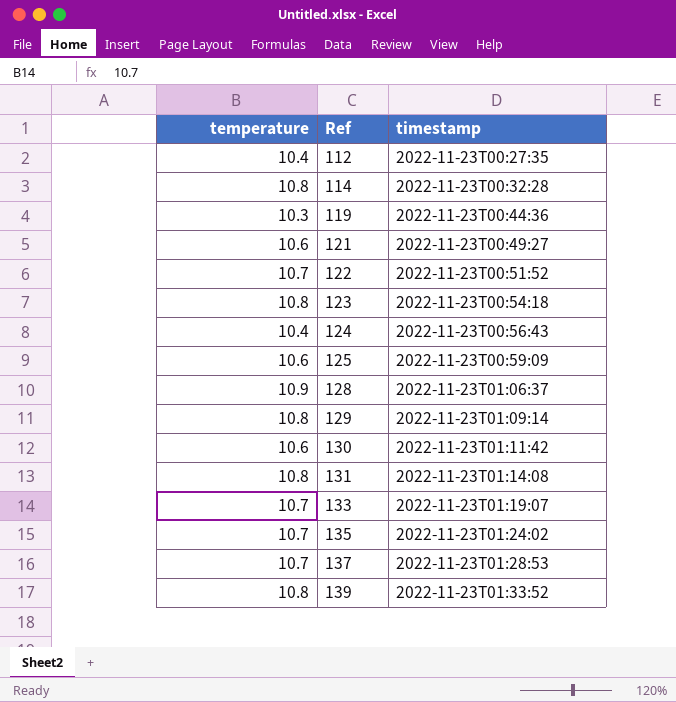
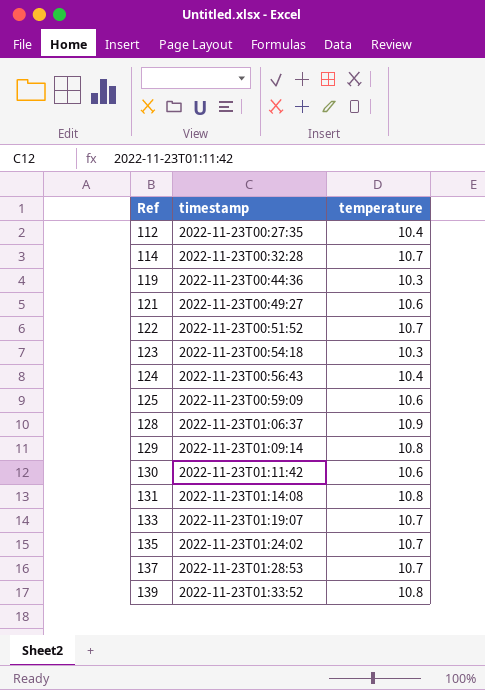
column temperature | position: 1 -> 3
114 | temperature: 10.8 -> 10.7
123 | temperature: 10.8 -> 10.3

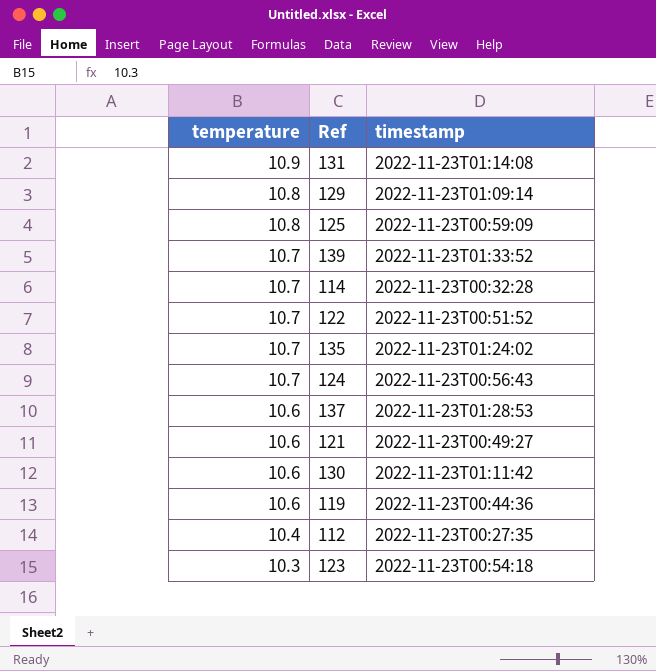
row order: Ref ascending -> temperature descending
column temperature | position: 3 -> 1
row 128: 2022-11-23T01:06:37 | 10.9 -> none
row 133: 2022-11-23T01:19:07 | 10.7 -> none
131 | temperature: 10.8 -> 10.9
125 | temperature: 10.6 -> 10.8
139 | temperature: 10.8 -> 10.7
124 | temperature: 10.4 -> 10.7
137 | temperature: 10.7 -> 10.6
119 | temperature: 10.3 -> 10.6

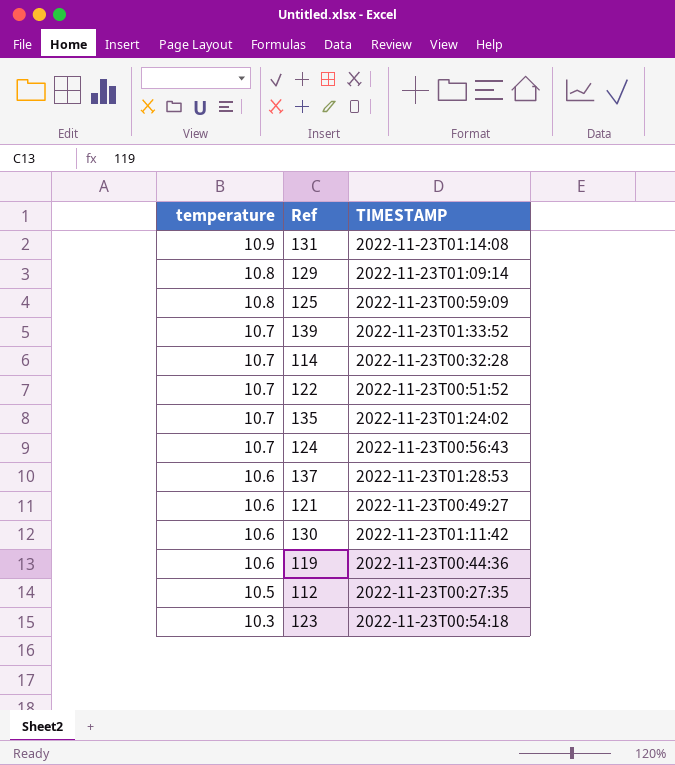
column name: timestamp -> TIMESTAMP
112 | temperature: 10.4 -> 10.5

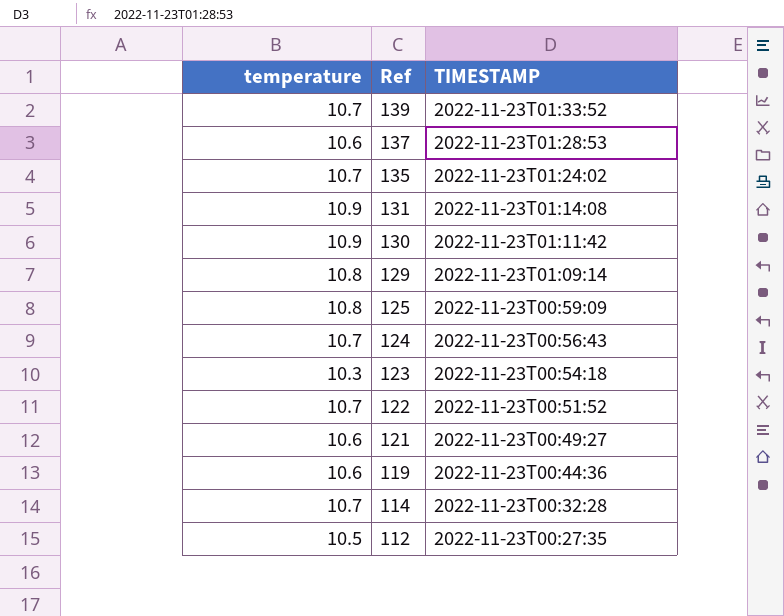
row order: temperature descending -> Ref descending
130 | temperature: 10.6 -> 10.9

